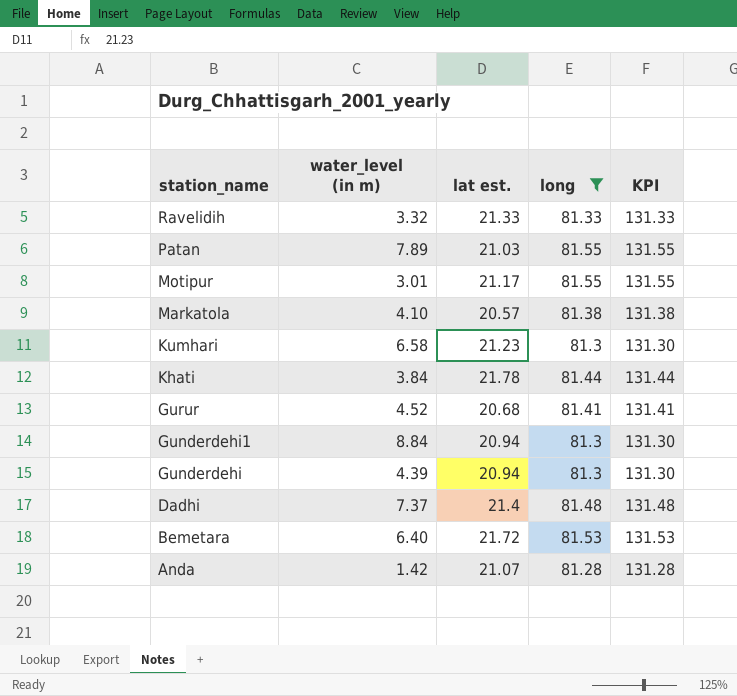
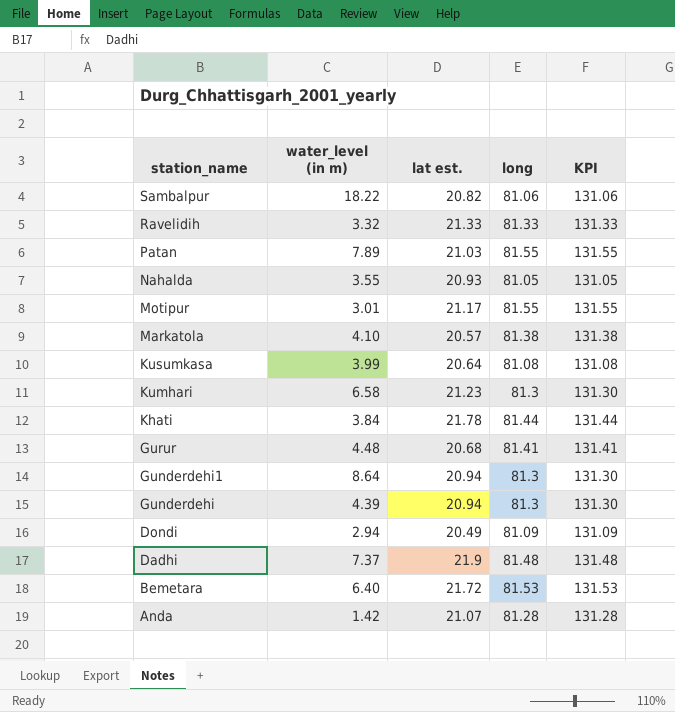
filter: long >= 81.28 -> none
Gurur | water_level (in m): 4.52 -> 4.48
Gunderdehi1 | water_level (in m): 8.84 -> 8.64
Dadhi | lat est.: 21.4 -> 21.9

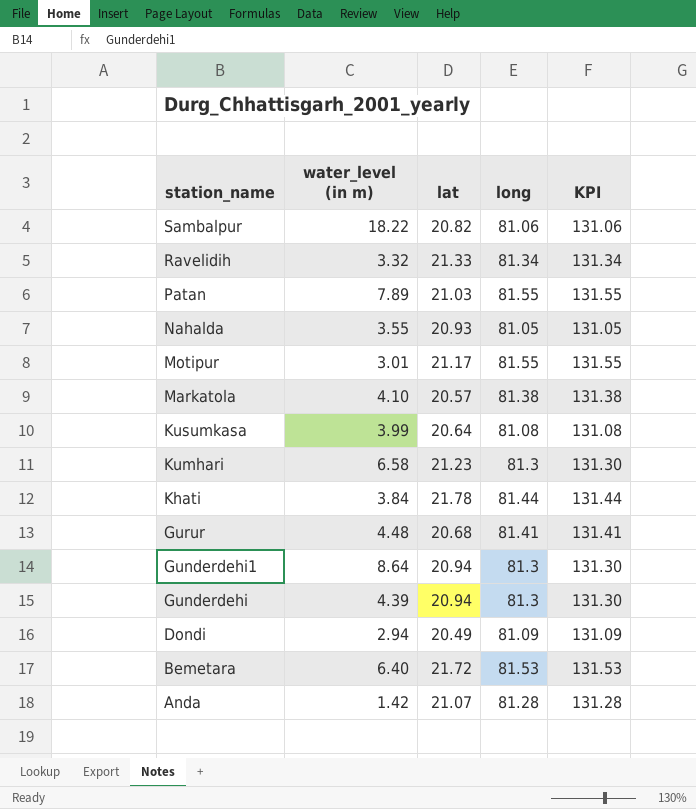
column name: lat est. -> lat
row Dadhi: 7.37 | 21.9 | 81.48 | 131.48 -> none
Ravelidih | long: 81.33 -> 81.34
Ravelidih | KPI: 131.33 -> 131.34

